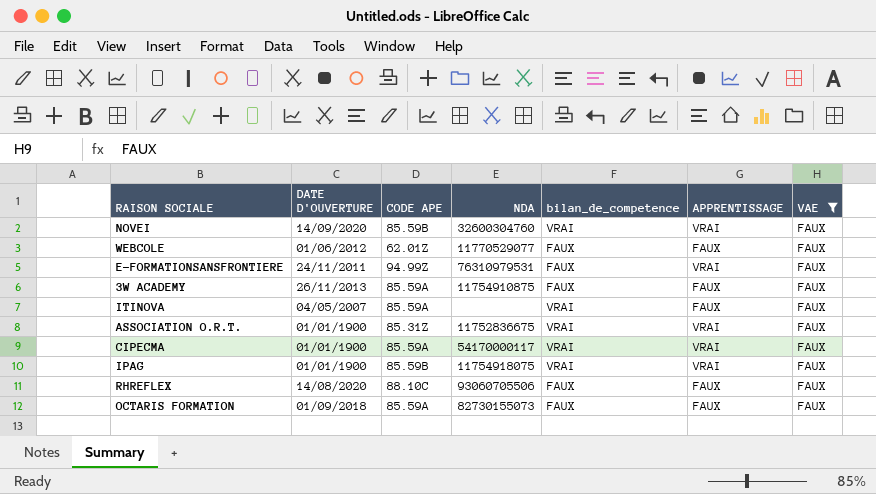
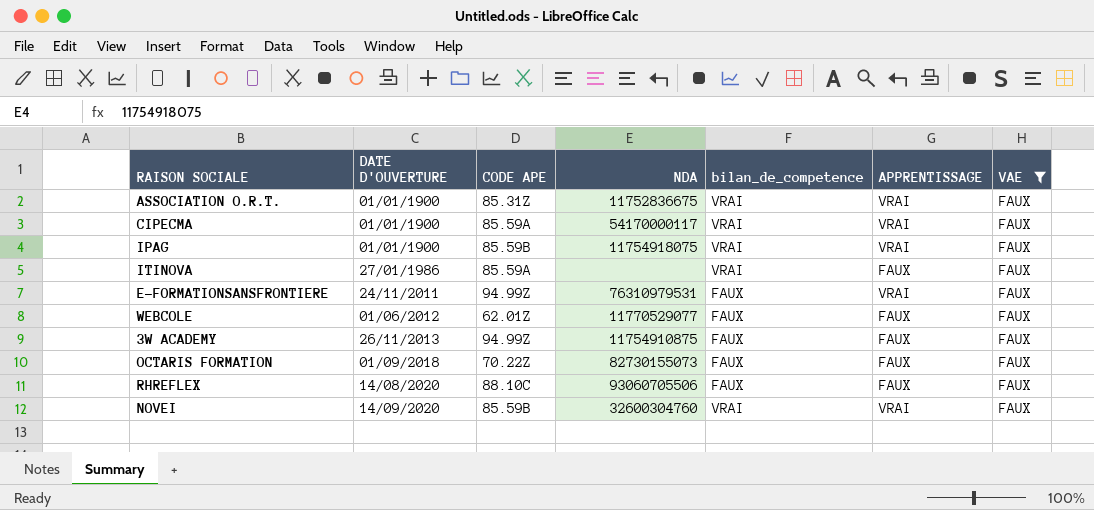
row order: none -> DATE D'OUVERTURE ascending
ITINOVA | DATE D'OUVERTURE: 04/05/2007 -> 27/01/1986
3W ACADEMY | CODE APE: 85.59A -> 94.99Z
OCTARIS FORMATION | CODE APE: 85.59A -> 70.22Z

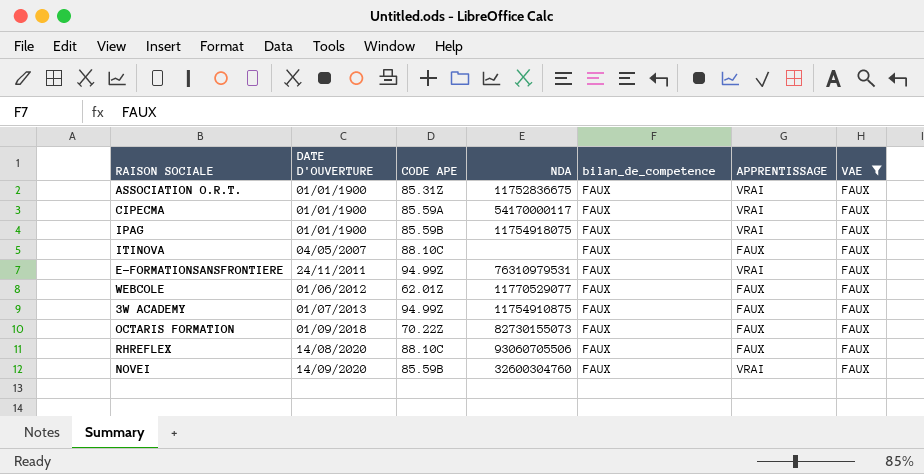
ASSOCIATION O.R.T. | bilan_de_competence: VRAI -> FAUX
CIPECMA | bilan_de_competence: VRAI -> FAUX
IPAG | bilan_de_competence: VRAI -> FAUX
ITINOVA | DATE D'OUVERTURE: 27/01/1986 -> 04/05/2007
ITINOVA | CODE APE: 85.59A -> 88.10C
ITINOVA | bilan_de_competence: VRAI -> FAUX
3W ACADEMY | DATE D'OUVERTURE: 26/11/2013 -> 01/07/2013
NOVEI | bilan_de_competence: VRAI -> FAUX

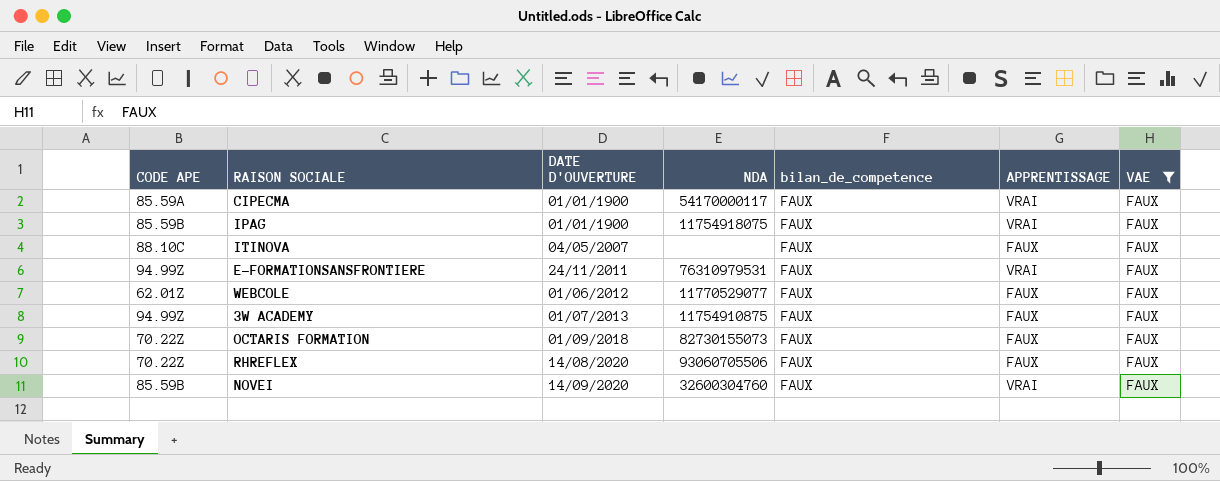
column CODE APE | position: 3 -> 1
row ASSOCIATION O.R.T.: 01/01/1900 | 85.31Z | 11752836675 | FAUX | VRAI | FAUX -> none
RHREFLEX | CODE APE: 88.10C -> 70.22Z

